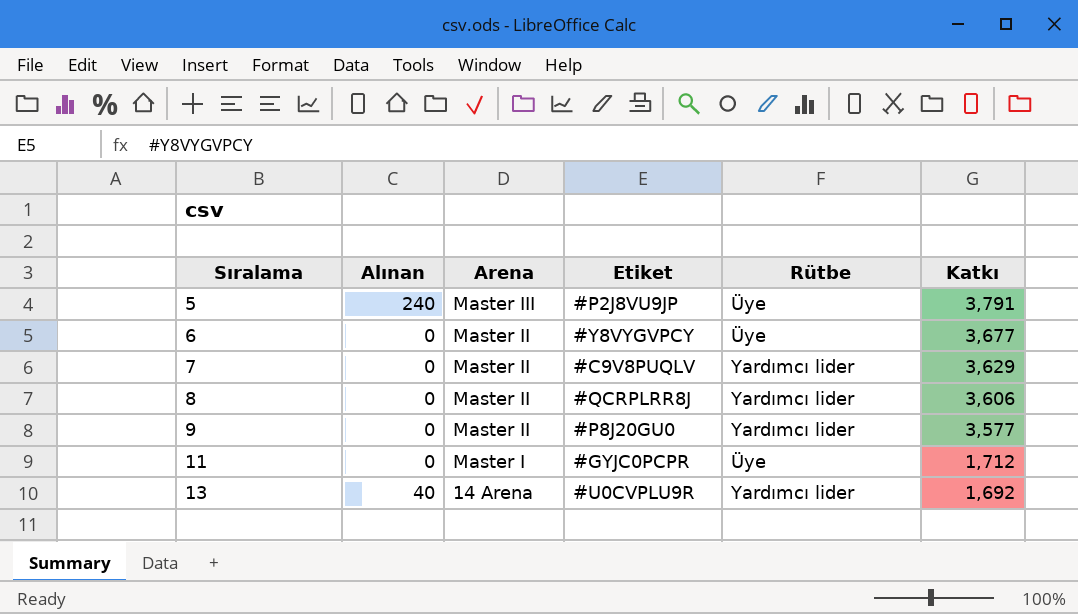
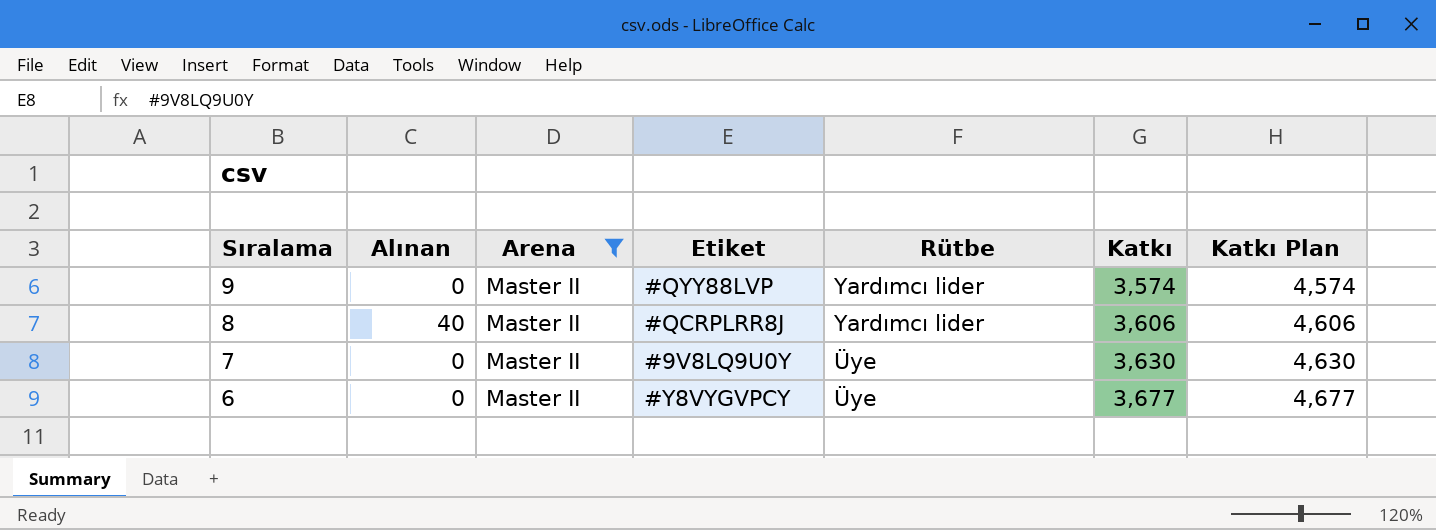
filter: none -> Arena = Master II
row order: Sıralama ascending -> Sıralama descending
column Katkı Plan | formula: none -> [Katkı] + 1000
9 | Etiket: #P8J20GU0 -> #QYY88LVP
9 | Katkı: 3,577 -> 3,574
8 | Alınan: 0 -> 40
7 | Etiket: #C9V8PUQLV -> #9V8LQ9U0Y
7 | Rütbe: Yardımcı lider -> Üye
7 | Katkı: 3,629 -> 3,630

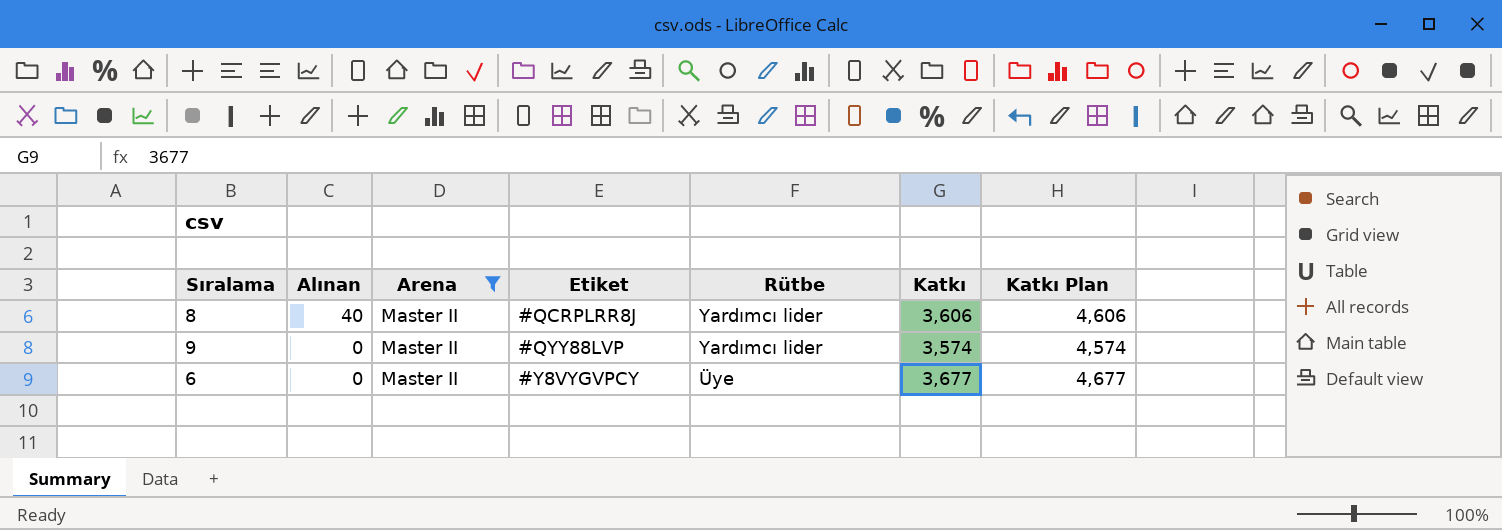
row order: Sıralama descending -> Alınan descending
row 7: 0 | Master II | #9V8LQ9U0Y | Üye | 3,630 | 4,630 -> none

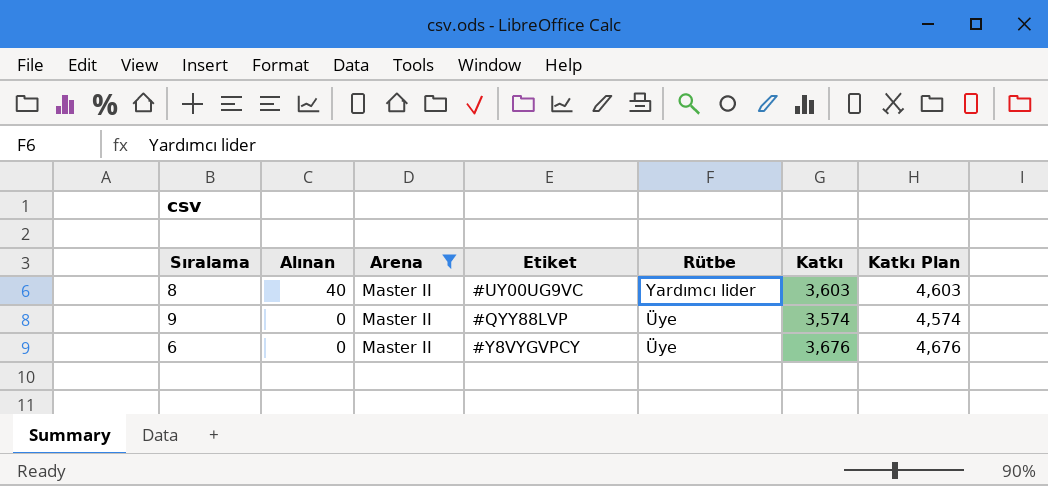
8 | Etiket: #QCRPLRR8J -> #UY00UG9VC
8 | Katkı: 3,606 -> 3,603
8 | Katkı Plan: 4,606 -> 4,603
9 | Rütbe: Yardımcı lider -> Üye
6 | Katkı: 3,677 -> 3,676
6 | Katkı Plan: 4,677 -> 4,676

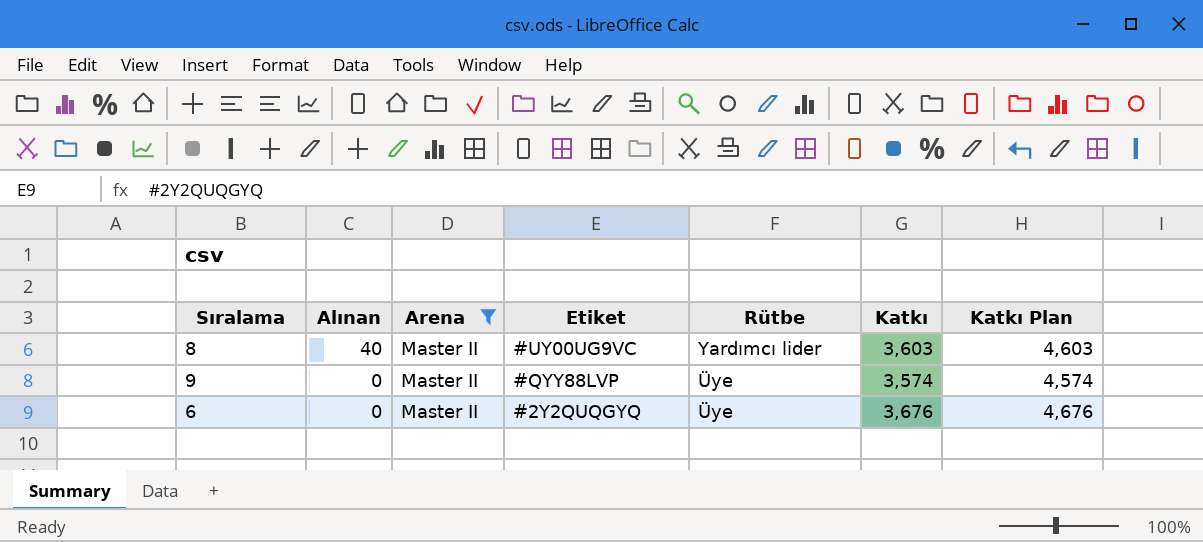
6 | Etiket: #Y8VYGVPCY -> #2Y2QUQGYQ

